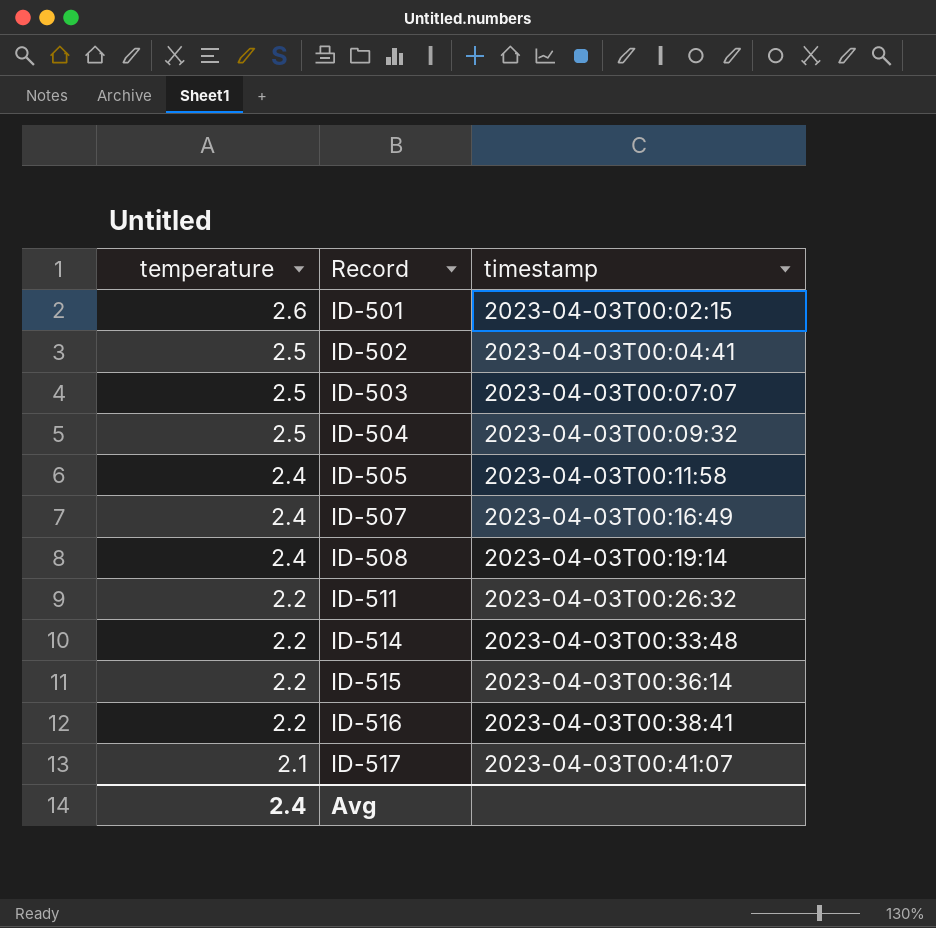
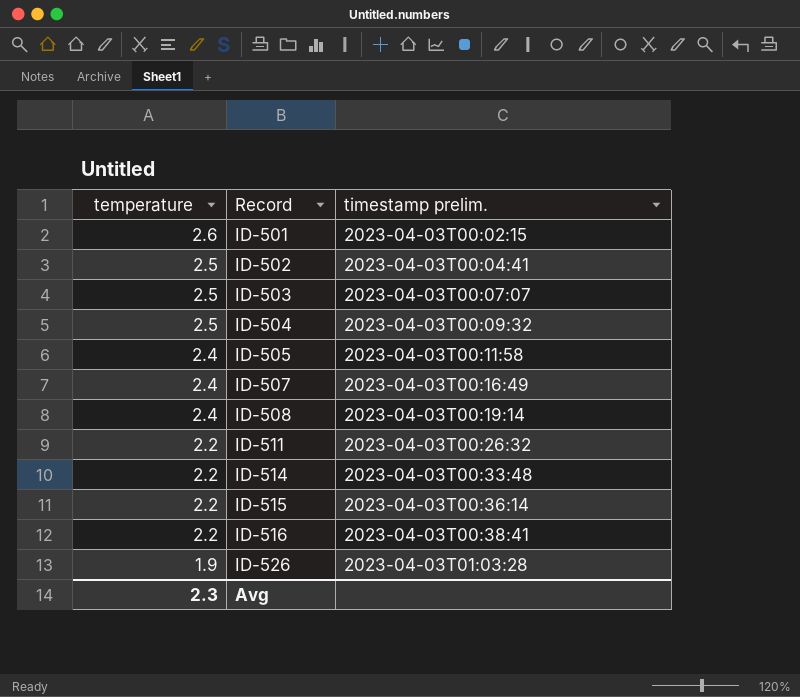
column name: timestamp -> timestamp prelim.
row ID-517: 2.1 | 2023-04-03T00:41:07 -> none
row ID-526: none -> 1.9 | 2023-04-03T01:03:28
Avg | temperature: 2.4 -> 2.3

